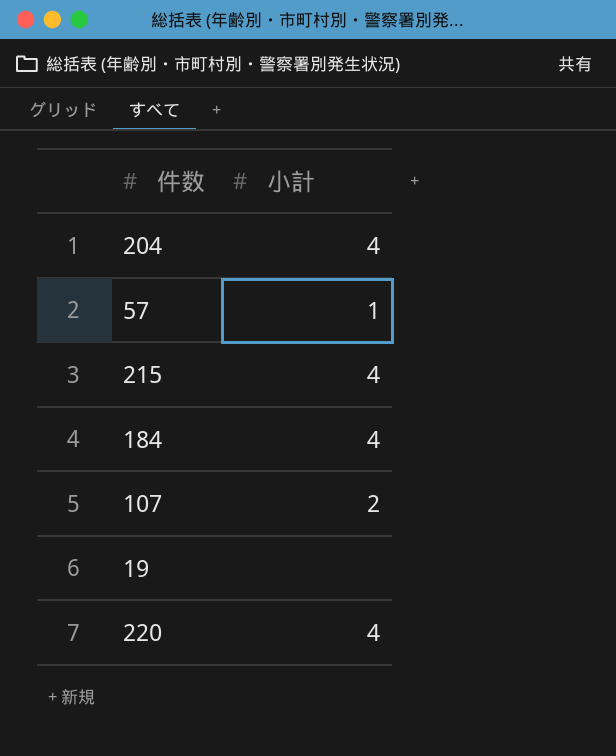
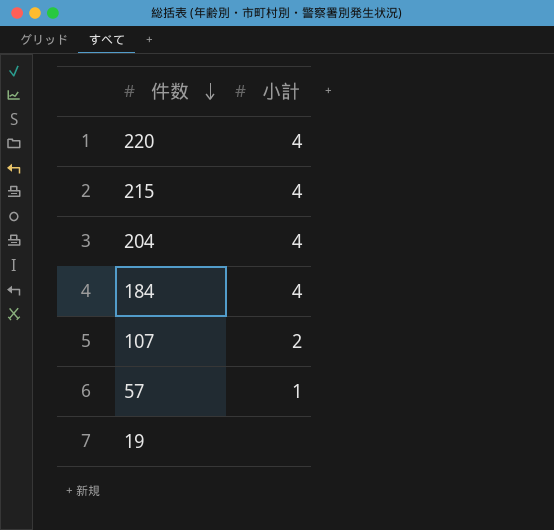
row order: none -> 件数 descending

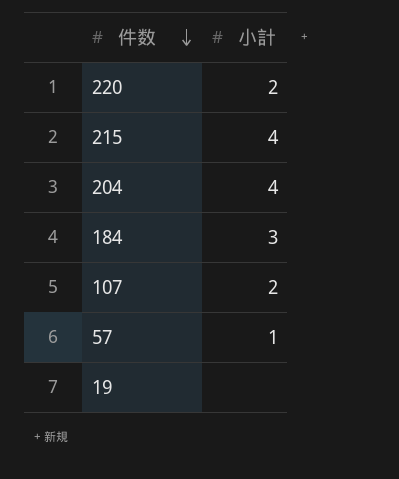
220 | 小計: 4 -> 2
184 | 小計: 4 -> 3

